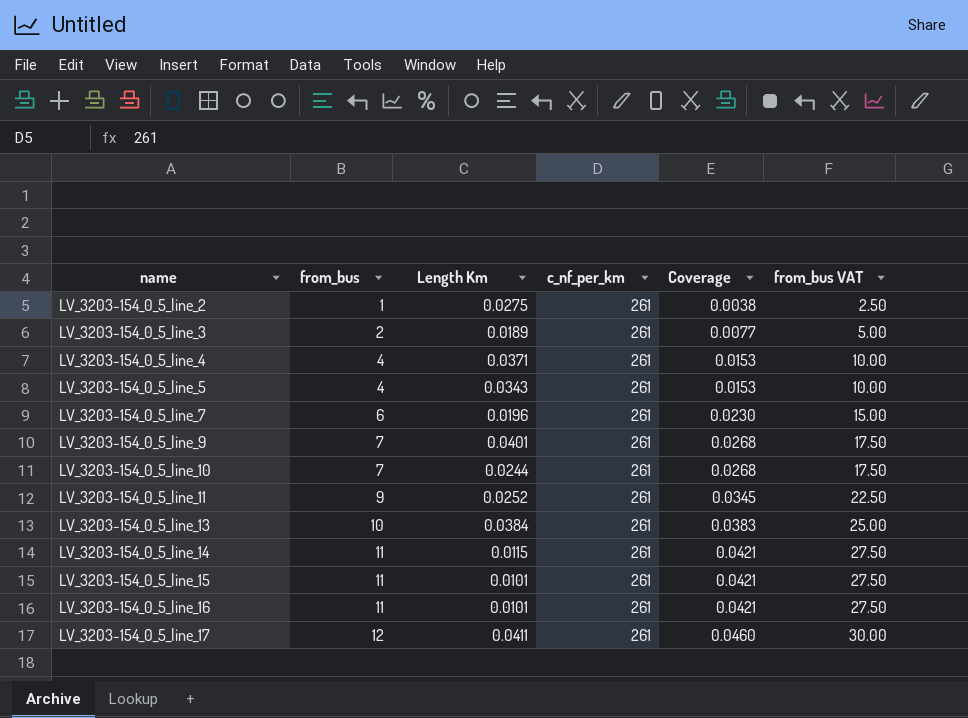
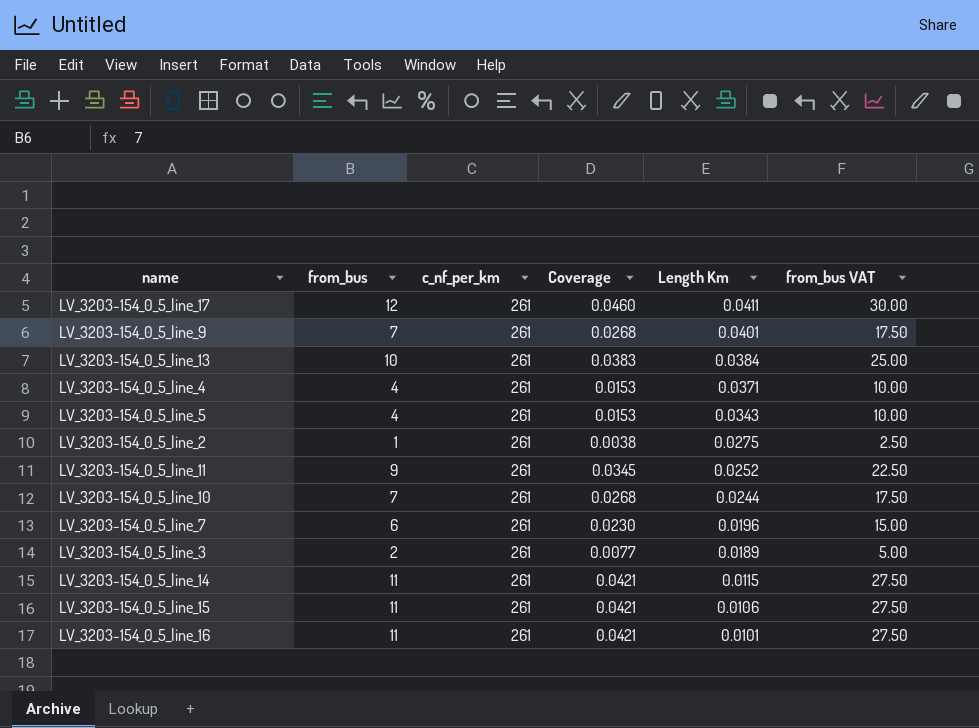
row order: name ascending -> Length Km descending
column Length Km | position: 3 -> 5
LV_3203-154_0_5_line_15 | Length Km: 0.0101 -> 0.0106

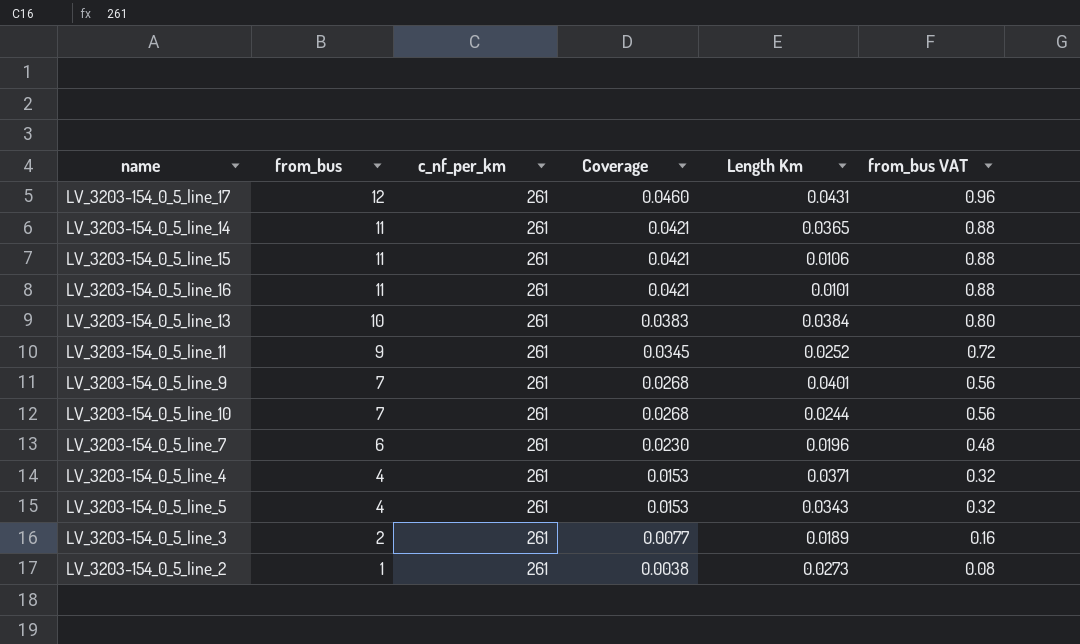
row order: Length Km descending -> from_bus descending
column from_bus VAT | formula: [from_bus] * 2.5 -> [from_bus] * 0.08
LV_3203-154_0_5_line_17 | Length Km: 0.0411 -> 0.0431
LV_3203-154_0_5_line_14 | Length Km: 0.0115 -> 0.0365
LV_3203-154_0_5_line_2 | Length Km: 0.0275 -> 0.0273

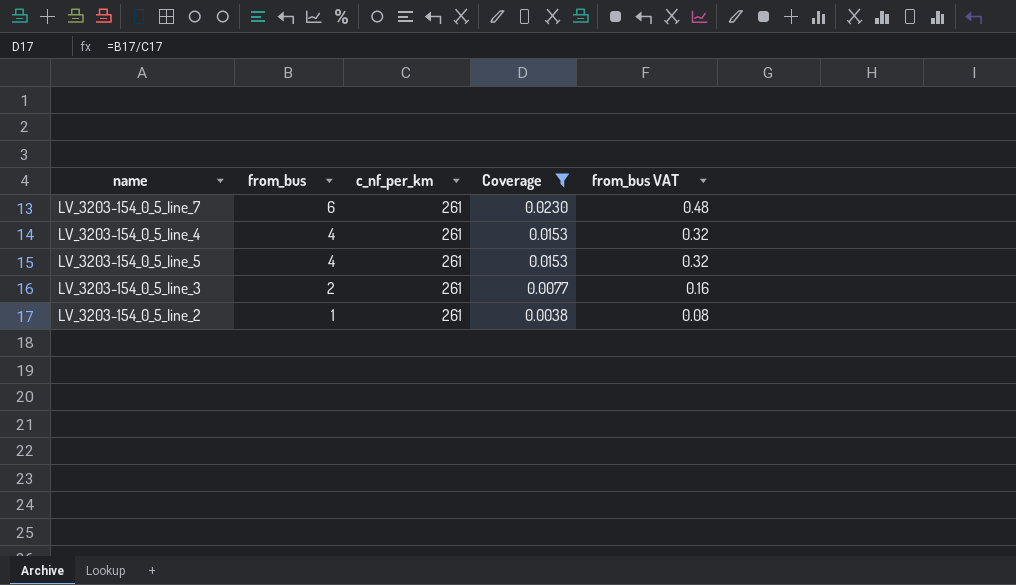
filter: none -> Coverage <= 0.0230
column Length Km | position: 5 -> none

